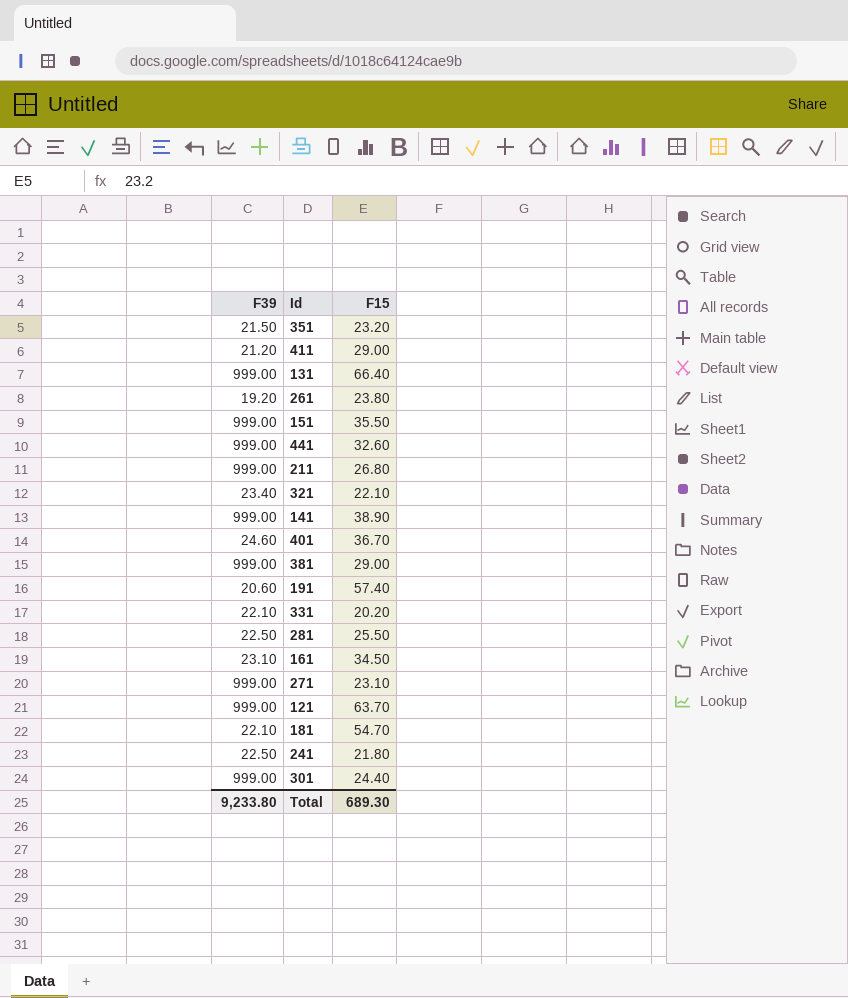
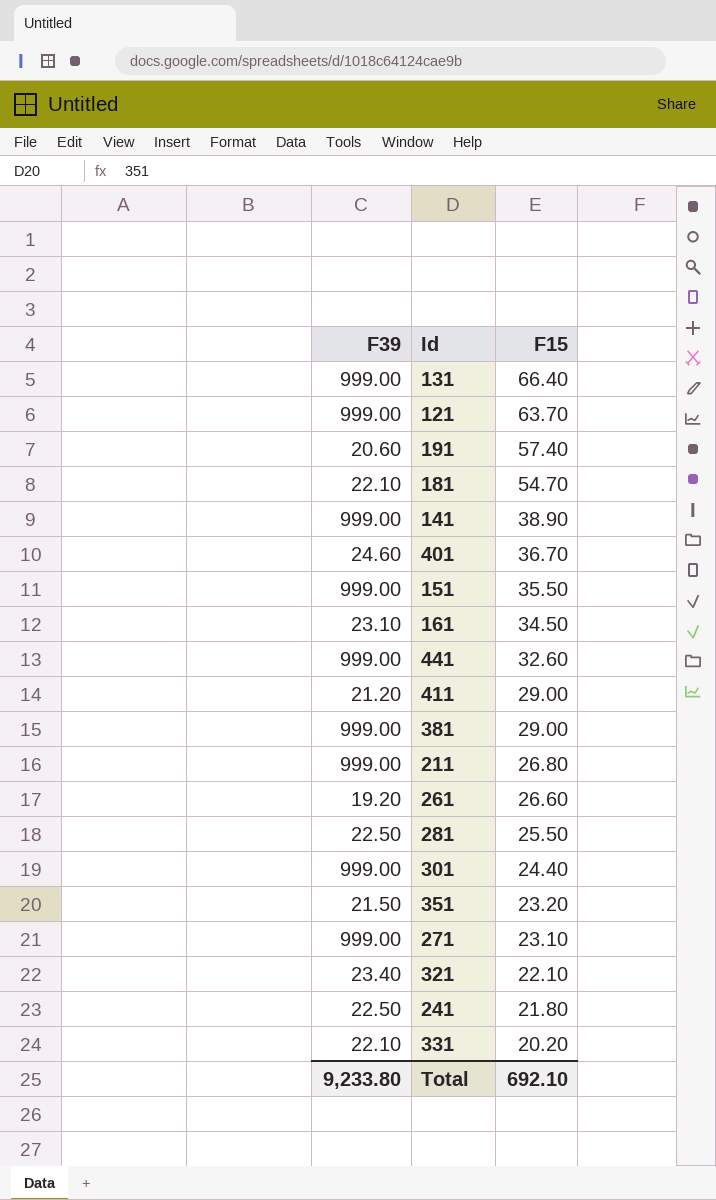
row order: none -> F15 descending
261 | F15: 23.80 -> 26.60
Total | F15: 689.30 -> 692.10

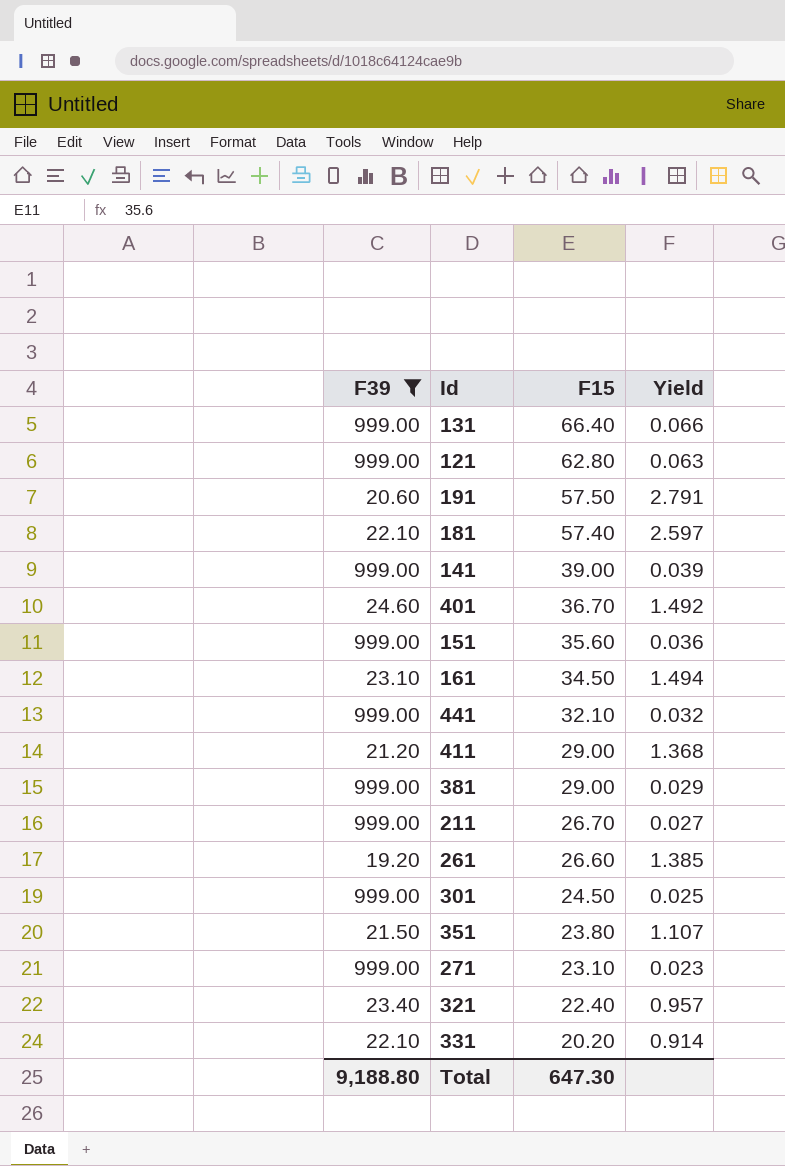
filter: none -> F39 != 22.50
column Yield | formula: none -> [F15] / [F39]
121 | F15: 63.70 -> 62.80
191 | F15: 57.40 -> 57.50
181 | F15: 54.70 -> 57.40
141 | F15: 38.90 -> 39.00
151 | F15: 35.50 -> 35.60
441 | F15: 32.60 -> 32.10
211 | F15: 26.80 -> 26.70
301 | F15: 24.40 -> 24.50
351 | F15: 23.20 -> 23.80
321 | F15: 22.10 -> 22.40
Total | F39: 9,233.80 -> 9,188.80
Total | F15: 692.10 -> 647.30

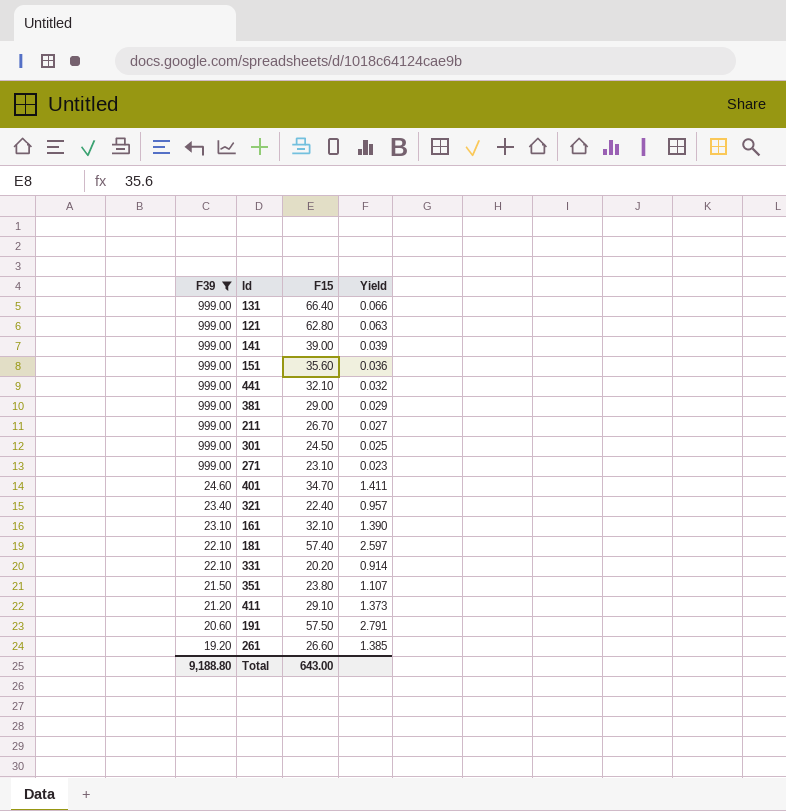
row order: F15 descending -> F39 descending
401 | F15: 36.70 -> 34.70
401 | Yield: 1.492 -> 1.411
161 | F15: 34.50 -> 32.10
161 | Yield: 1.494 -> 1.390
411 | F15: 29.00 -> 29.10
411 | Yield: 1.368 -> 1.373
Total | F15: 647.30 -> 643.00

